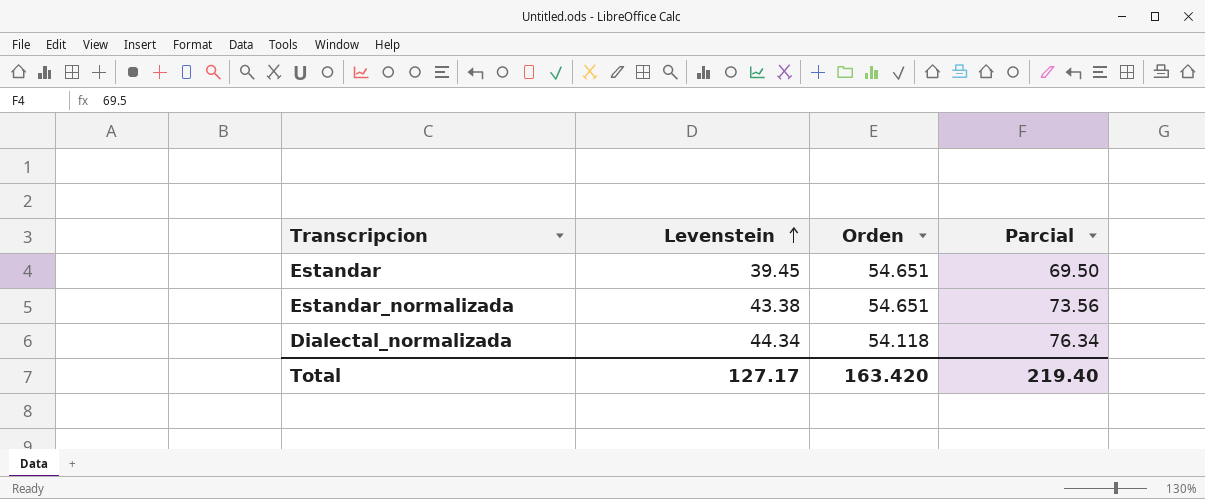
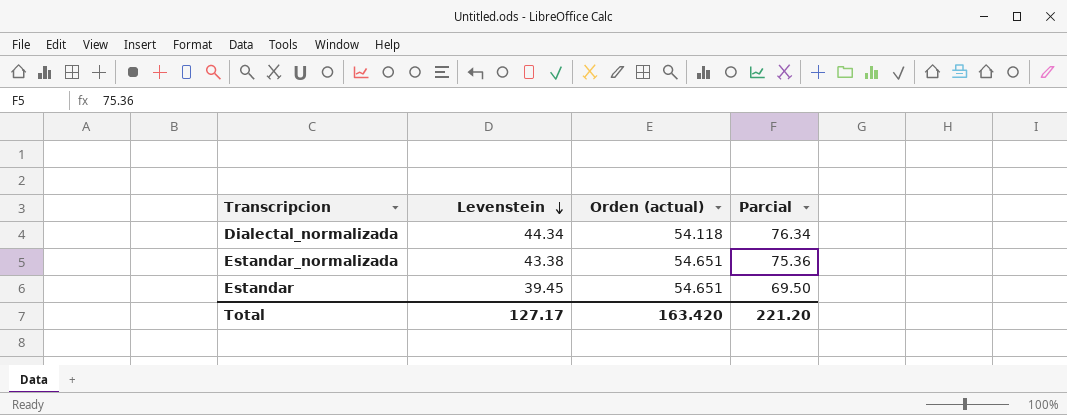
row order: Levenstein ascending -> Levenstein descending
column name: Orden -> Orden (actual)
Estandar_normalizada | Parcial: 73.56 -> 75.36
Total | Parcial: 219.40 -> 221.20

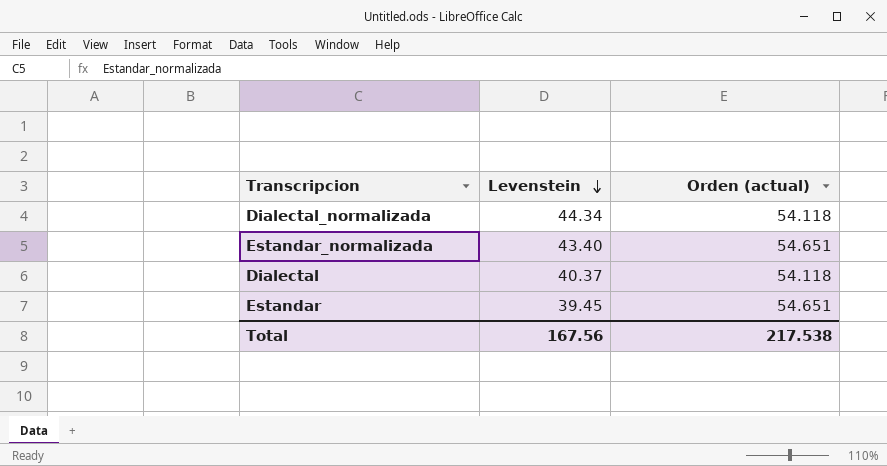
column Parcial | position: 4 -> none
Estandar_normalizada | Levenstein: 43.38 -> 43.40
row Dialectal: none -> 40.37 | 54.118
Total | Levenstein: 127.17 -> 167.56
Total | Orden (actual): 163.420 -> 217.538

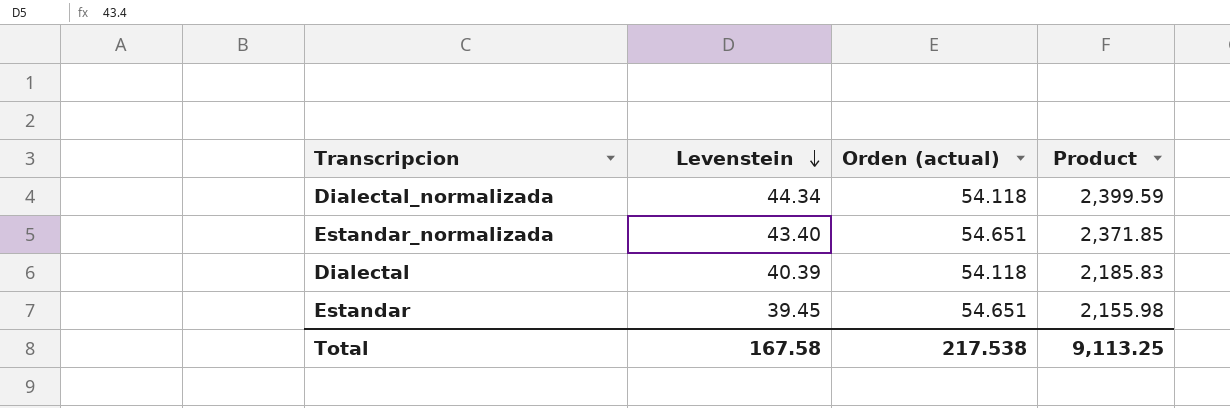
column Product | formula: none -> [Levenstein] * [Orden (actual)]
Dialectal | Levenstein: 40.37 -> 40.39
Total | Levenstein: 167.56 -> 167.58

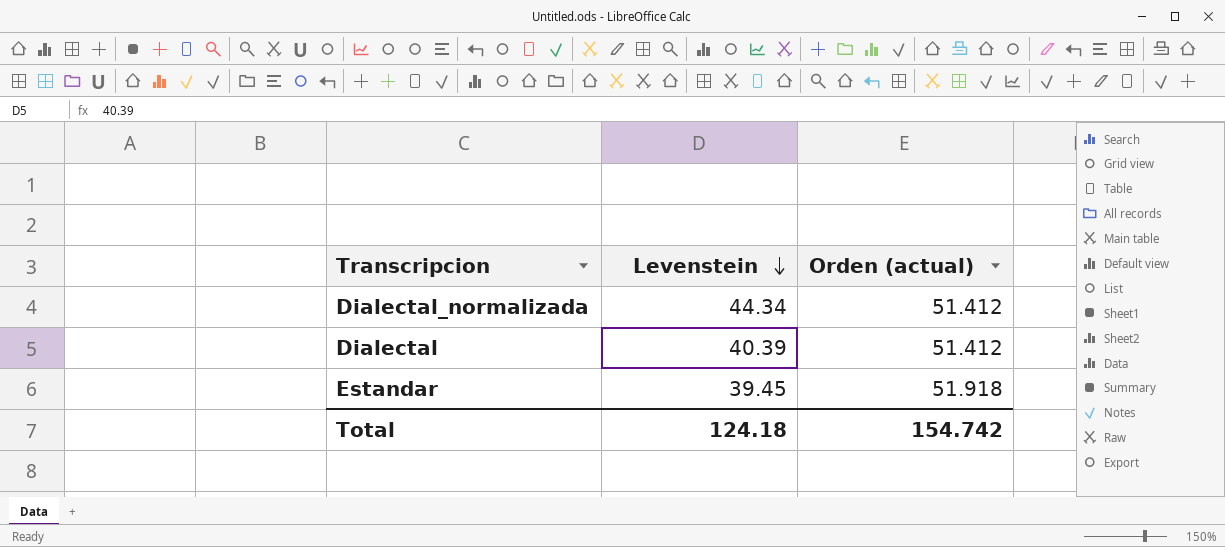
column Product | formula: [Levenstein] * [Orden (actual)] -> none
row Estandar_normalizada: 43.40 | 54.651 | 2,371.85 -> none
Dialectal_normalizada | Orden (actual): 54.118 -> 51.412
Dialectal | Orden (actual): 54.118 -> 51.412
Estandar | Orden (actual): 54.651 -> 51.918
Total | Levenstein: 167.58 -> 124.18
Total | Orden (actual): 217.538 -> 154.742

